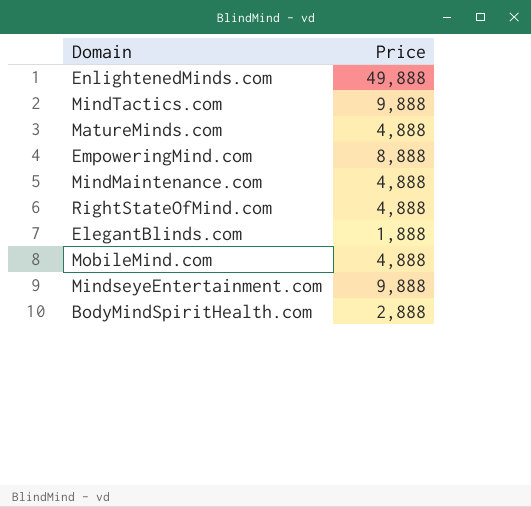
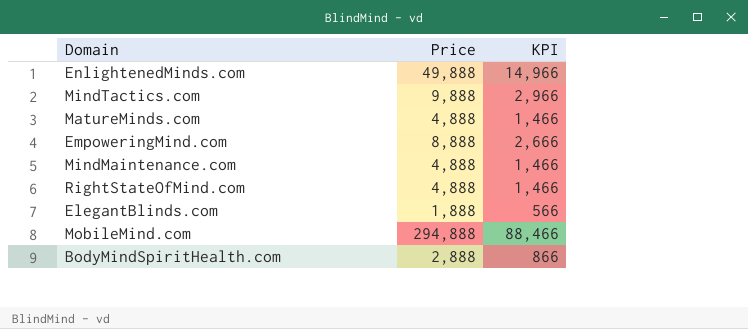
column KPI | formula: none -> [Price] * 0.3
row MindseyeEntertainment.com: 9,888 -> none
MobileMind.com | Price: 4,888 -> 294,888

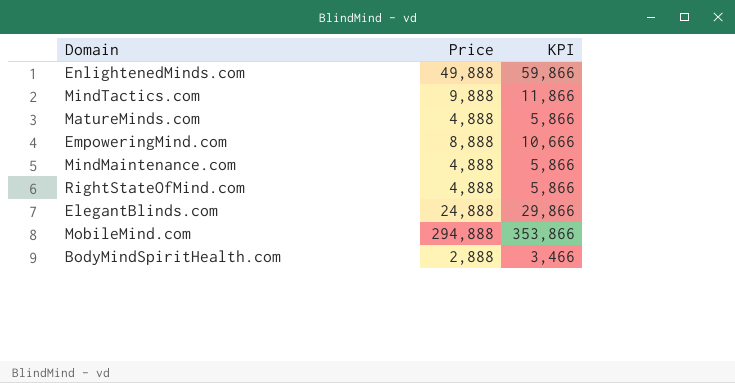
column KPI | formula: [Price] * 0.3 -> [Price] * 1.2
ElegantBlinds.com | Price: 1,888 -> 24,888

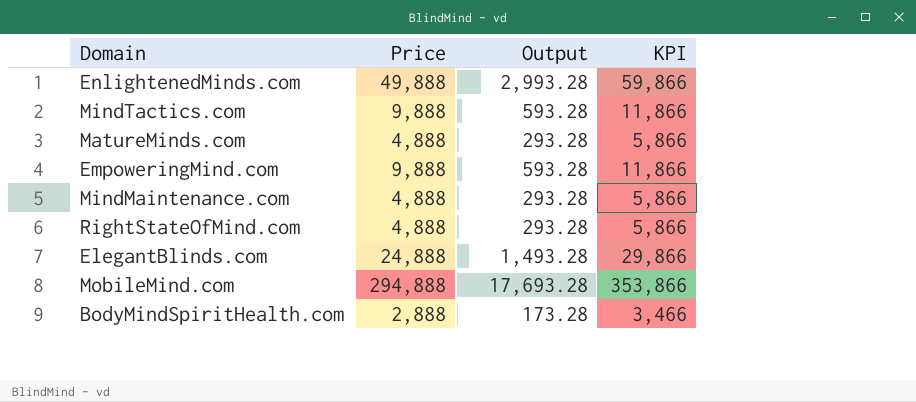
column Output | formula: none -> [Price] * 0.06
EmpoweringMind.com | Price: 8,888 -> 9,888
EmpoweringMind.com | KPI: 10,666 -> 11,866

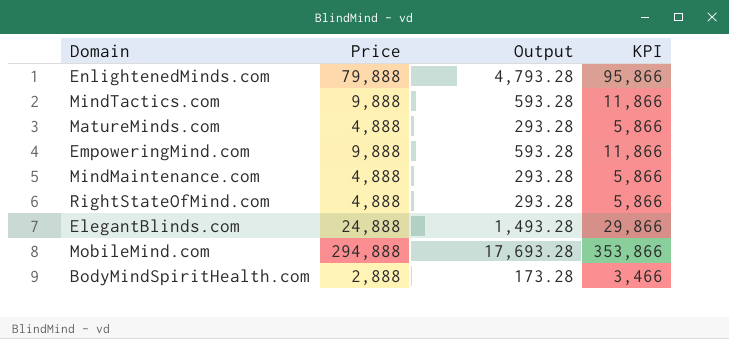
EnlightenedMinds.com | Price: 49,888 -> 79,888
EnlightenedMinds.com | Output: 2,993.28 -> 4,793.28
EnlightenedMinds.com | KPI: 59,866 -> 95,866

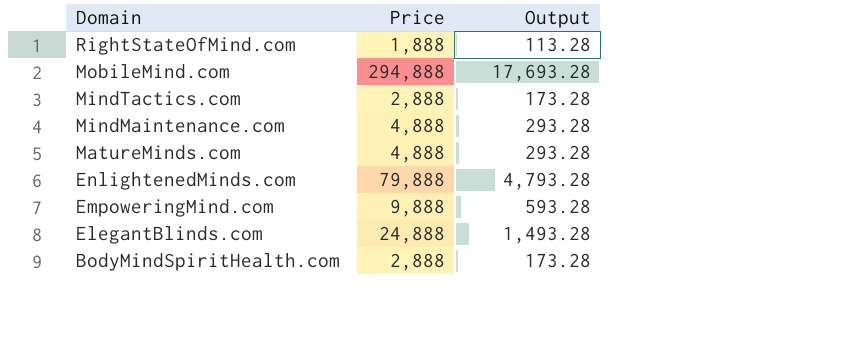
row order: none -> Domain descending
column KPI | formula: [Price] * 1.2 -> none
RightStateOfMind.com | Price: 4,888 -> 1,888
RightStateOfMind.com | Output: 293.28 -> 113.28
MindTactics.com | Price: 9,888 -> 2,888
MindTactics.com | Output: 593.28 -> 173.28

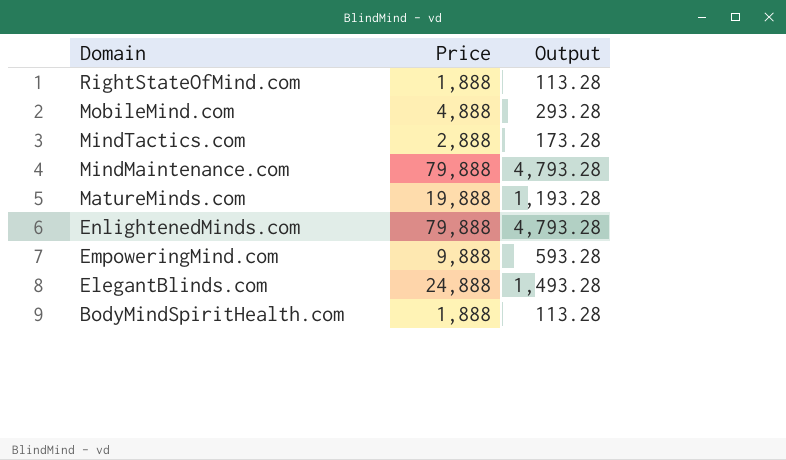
MobileMind.com | Price: 294,888 -> 4,888
MobileMind.com | Output: 17,693.28 -> 293.28
MindMaintenance.com | Price: 4,888 -> 79,888
MindMaintenance.com | Output: 293.28 -> 4,793.28
MatureMinds.com | Price: 4,888 -> 19,888
MatureMinds.com | Output: 293.28 -> 1,193.28
BodyMindSpiritHealth.com | Price: 2,888 -> 1,888
BodyMindSpiritHealth.com | Output: 173.28 -> 113.28

